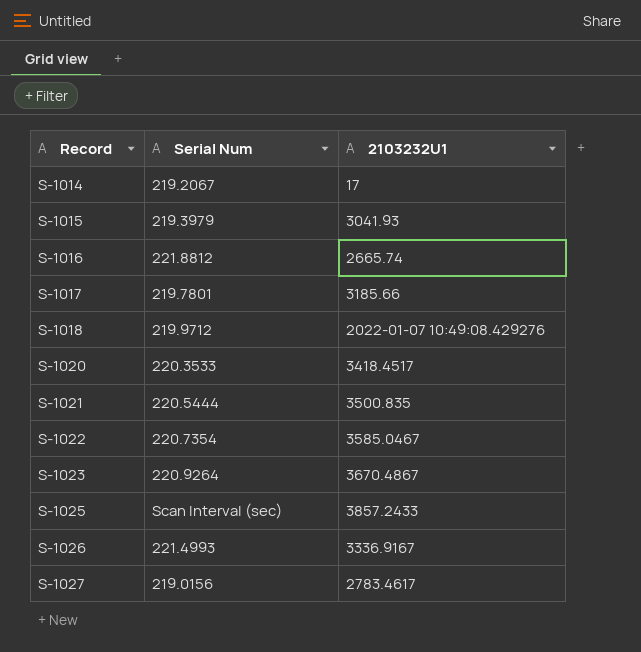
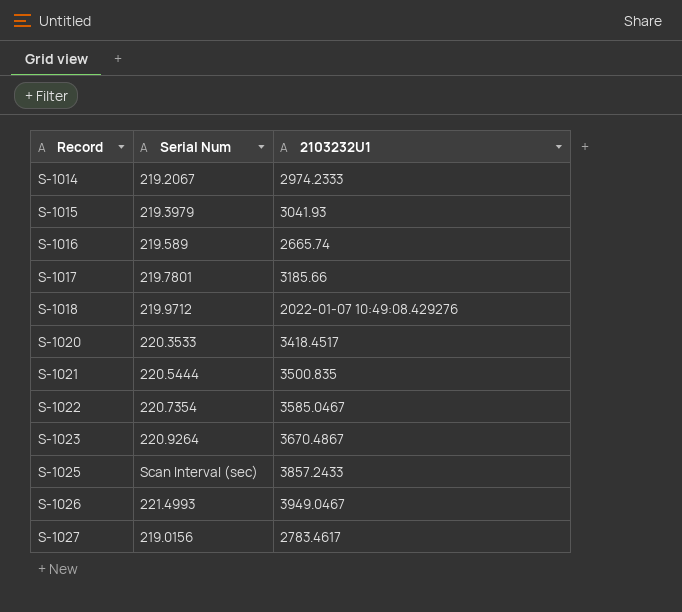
S-1014 | 2103232U1: 17 -> 2974.2333
S-1016 | Serial Num: 221.8812 -> 219.589
S-1026 | 2103232U1: 3336.9167 -> 3949.0467

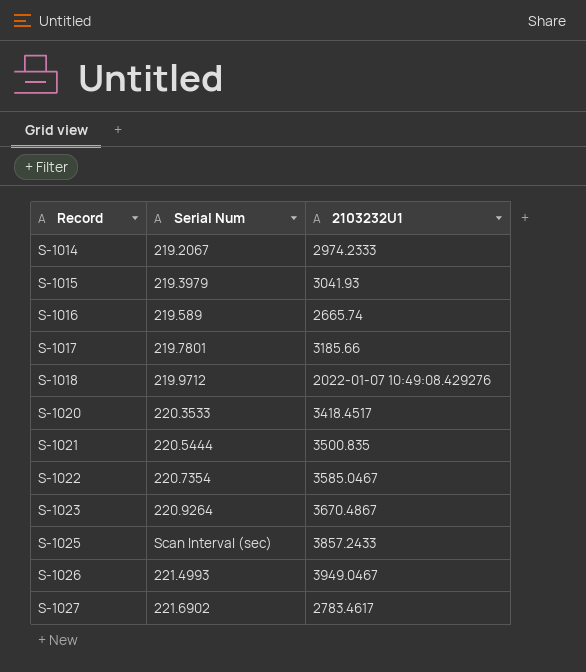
S-1027 | Serial Num: 219.0156 -> 221.6902

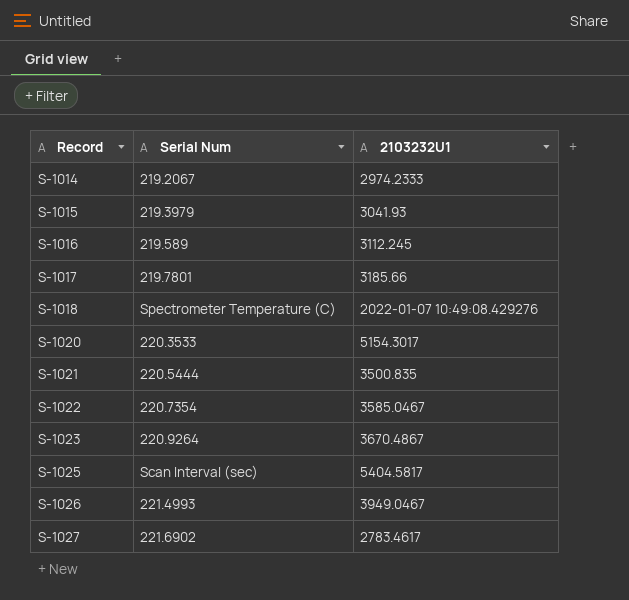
S-1016 | 2103232U1: 2665.74 -> 3112.245
S-1018 | Serial Num: 219.9712 -> Spectrometer Temperature (C)
S-1020 | 2103232U1: 3418.4517 -> 5154.3017
S-1025 | 2103232U1: 3857.2433 -> 5404.5817

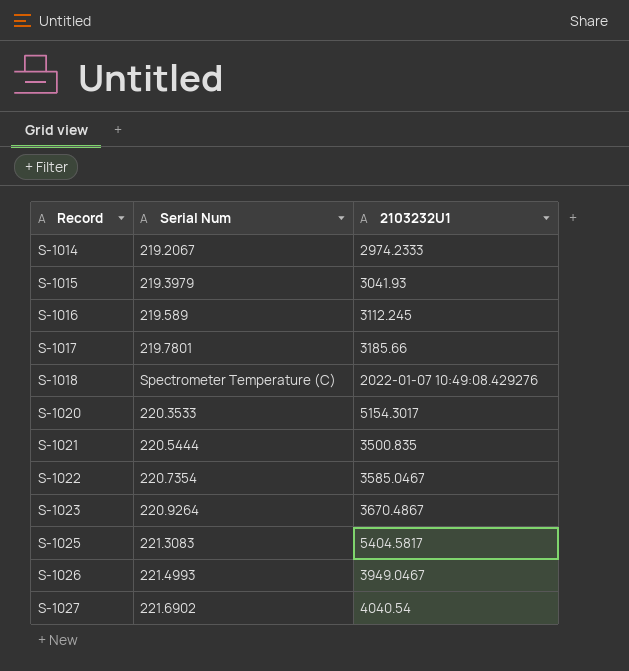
S-1025 | Serial Num: Scan Interval (sec) -> 221.3083
S-1027 | 2103232U1: 2783.4617 -> 4040.54

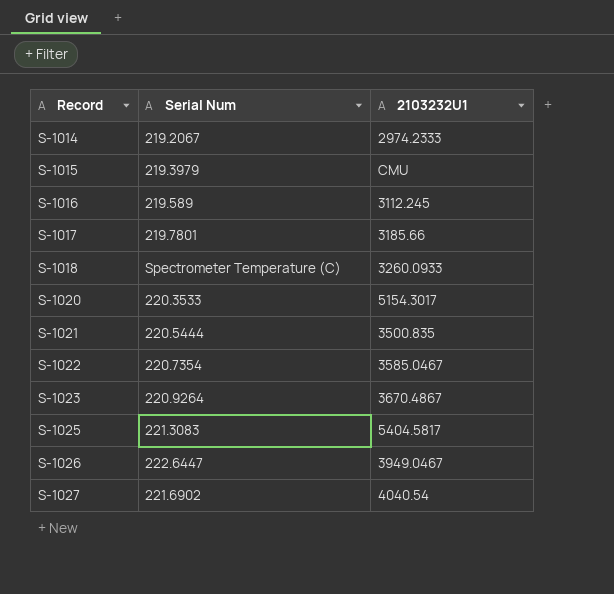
S-1015 | 2103232U1: 3041.93 -> CMU
S-1018 | 2103232U1: 2022-01-07 10:49:08.429276 -> 3260.0933
S-1026 | Serial Num: 221.4993 -> 222.6447

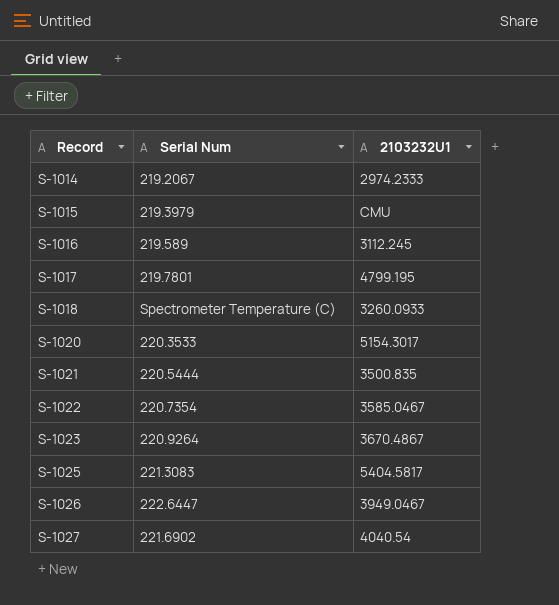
S-1017 | 2103232U1: 3185.66 -> 4799.195

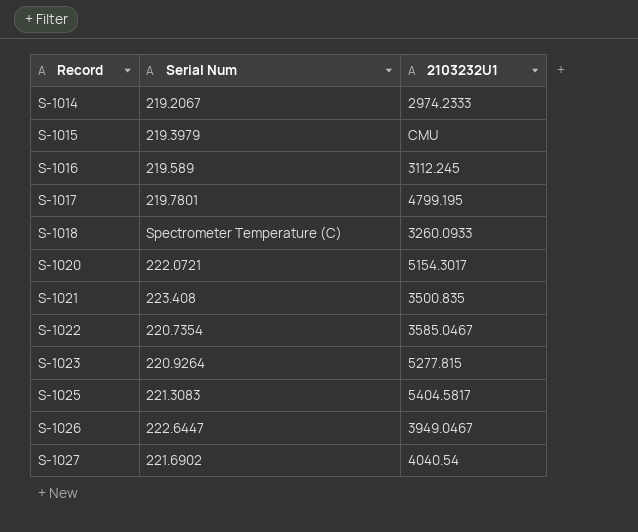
S-1020 | Serial Num: 220.3533 -> 222.0721
S-1021 | Serial Num: 220.5444 -> 223.408
S-1023 | 2103232U1: 3670.4867 -> 5277.815

